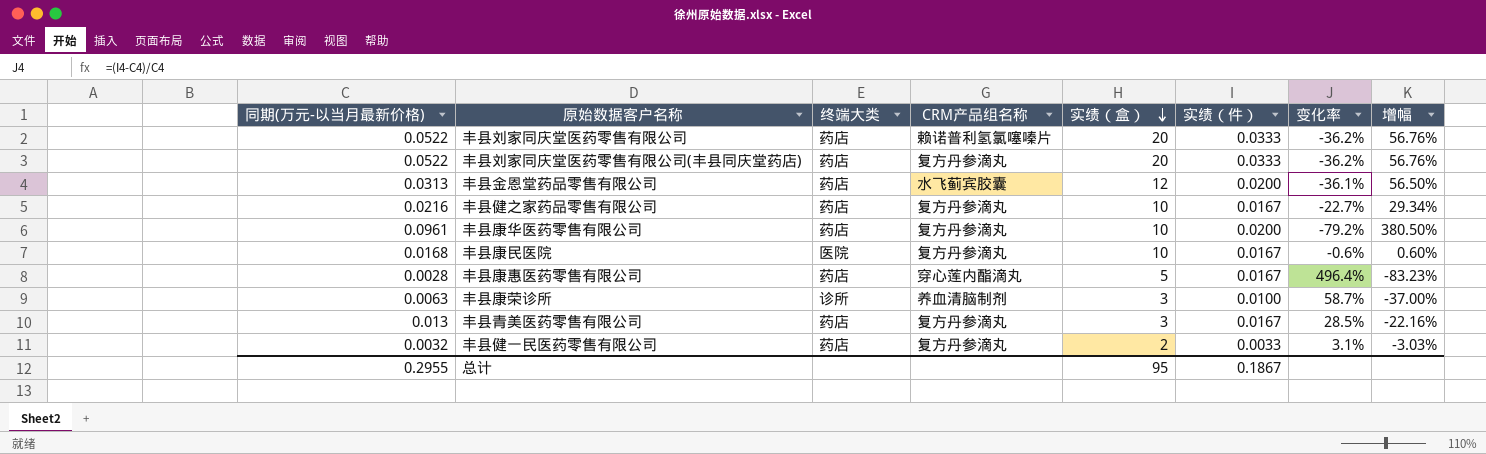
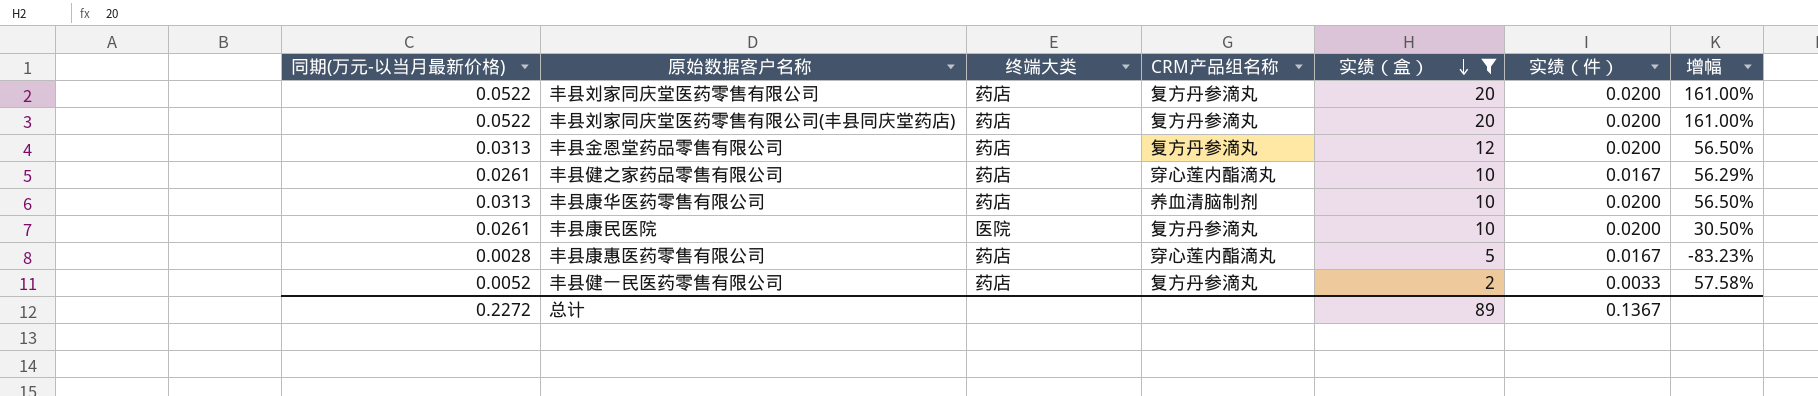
filter: none -> 实绩（盒） != 3
column 变化率 | formula: ([实绩（件）] - [同期(万元-以当月最新价格)]) / [同期(万元-以当月最新价格)] -> none
丰县刘家同庆堂医药零售有限公司 | CRM产品组名称: 赖诺普利氢氯噻嗪片 -> 复方丹参滴丸
丰县刘家同庆堂医药零售有限公司 | 实绩（件）: 0.0333 -> 0.0200
丰县刘家同庆堂医药零售有限公司 | 增幅: 56.76% -> 161.00%
丰县刘家同庆堂医药零售有限公司(丰县同庆堂药店) | 实绩（件）: 0.0333 -> 0.0200
丰县刘家同庆堂医药零售有限公司(丰县同庆堂药店) | 增幅: 56.76% -> 161.00%
丰县金恩堂药品零售有限公司 | CRM产品组名称: 水飞蓟宾胶囊 -> 复方丹参滴丸
丰县健之家药品零售有限公司 | 同期(万元-以当月最新价格): 0.0216 -> 0.0261
丰县健之家药品零售有限公司 | CRM产品组名称: 复方丹参滴丸 -> 穿心莲内酯滴丸
丰县健之家药品零售有限公司 | 增幅: 29.34% -> 56.29%
丰县康华医药零售有限公司 | 同期(万元-以当月最新价格): 0.0961 -> 0.0313
丰县康华医药零售有限公司 | CRM产品组名称: 复方丹参滴丸 -> 养血清脑制剂
丰县康华医药零售有限公司 | 增幅: 380.50% -> 56.50%
丰县康民医院 | 同期(万元-以当月最新价格): 0.0168 -> 0.0261
丰县康民医院 | 实绩（件）: 0.0167 -> 0.0200
丰县康民医院 | 增幅: 0.60% -> 30.50%
丰县健一民医药零售有限公司 | 同期(万元-以当月最新价格): 0.0032 -> 0.0052
丰县健一民医药零售有限公司 | 增幅: -3.03% -> 57.58%
总计 | 同期(万元-以当月最新价格): 0.2955 -> 0.2272
总计 | 实绩（盒）: 95 -> 89
总计 | 实绩（件）: 0.1867 -> 0.1367

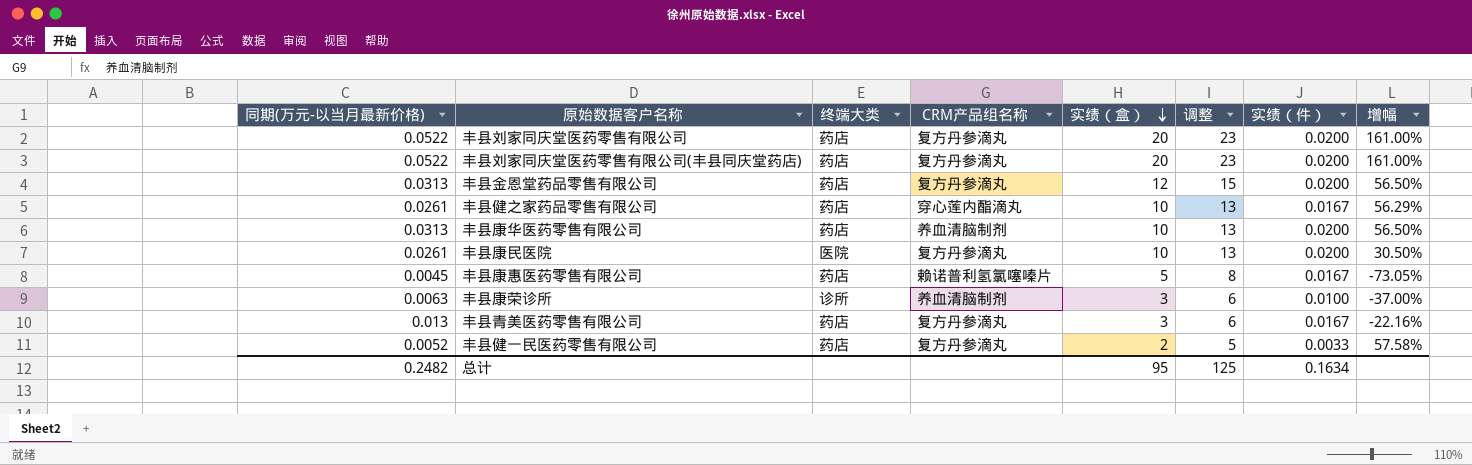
filter: 实绩（盒） != 3 -> none
column 调整 | formula: none -> [实绩（盒）] + 3
丰县康惠医药零售有限公司 | 同期(万元-以当月最新价格): 0.0028 -> 0.0045
丰县康惠医药零售有限公司 | CRM产品组名称: 穿心莲内酯滴丸 -> 赖诺普利氢氯噻嗪片
丰县康惠医药零售有限公司 | 增幅: -83.23% -> -73.05%
总计 | 同期(万元-以当月最新价格): 0.2272 -> 0.2482
总计 | 实绩（盒）: 89 -> 95
总计 | 实绩（件）: 0.1367 -> 0.1634

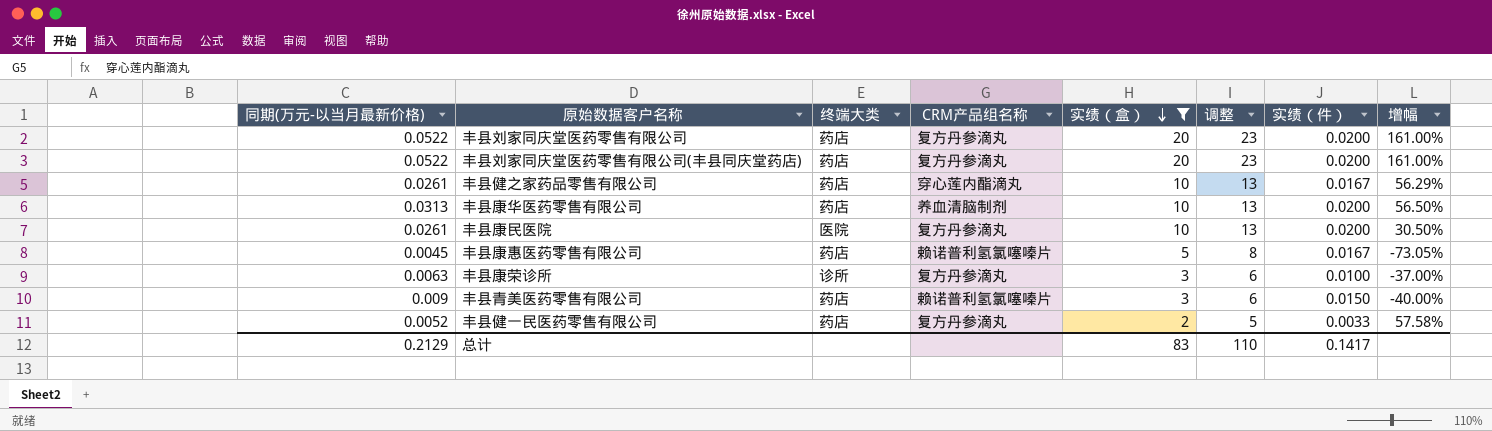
filter: none -> 实绩（盒） != 12
丰县康荣诊所 | CRM产品组名称: 养血清脑制剂 -> 复方丹参滴丸
丰县青美医药零售有限公司 | 同期(万元-以当月最新价格): 0.013 -> 0.009
丰县青美医药零售有限公司 | CRM产品组名称: 复方丹参滴丸 -> 赖诺普利氢氯噻嗪片
丰县青美医药零售有限公司 | 实绩（件）: 0.0167 -> 0.0150
丰县青美医药零售有限公司 | 增幅: -22.16% -> -40.00%
总计 | 同期(万元-以当月最新价格): 0.2482 -> 0.2129
总计 | 实绩（盒）: 95 -> 83
总计 | 调整: 125 -> 110
总计 | 实绩（件）: 0.1634 -> 0.1417

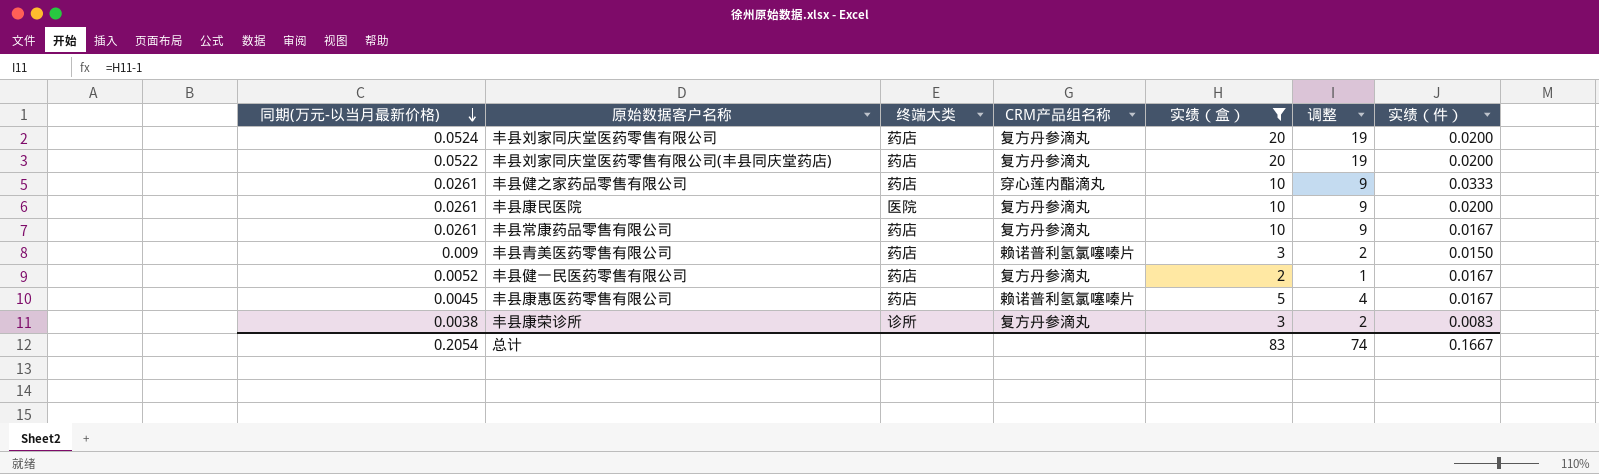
row order: 实绩（盒） descending -> 同期(万元-以当月最新价格) descending
column 增幅 | formula: ([同期(万元-以当月最新价格)] - [实绩（件）]) / [实绩（件）] -> none
column 调整 | formula: [实绩（盒）] + 3 -> [实绩（盒）] - 1
row 丰县康华医药零售有限公司: 0.0313 | 药店 | 养血清脑制剂 | 10 | 13 | 0.0200 | 56.50% -> none
丰县刘家同庆堂医药零售有限公司 | 同期(万元-以当月最新价格): 0.0522 -> 0.0524
丰县健之家药品零售有限公司 | 实绩（件）: 0.0167 -> 0.0333
row 丰县常康药品零售有限公司: none -> 0.0261 | 药店 | 复方丹参滴丸 | 10 | 9 | 0.0167
丰县健一民医药零售有限公司 | 实绩（件）: 0.0033 -> 0.0167
丰县康荣诊所 | 同期(万元-以当月最新价格): 0.0063 -> 0.0038
丰县康荣诊所 | 实绩（件）: 0.0100 -> 0.0083
总计 | 同期(万元-以当月最新价格): 0.2129 -> 0.2054
总计 | 调整: 110 -> 74
总计 | 实绩（件）: 0.1417 -> 0.1667

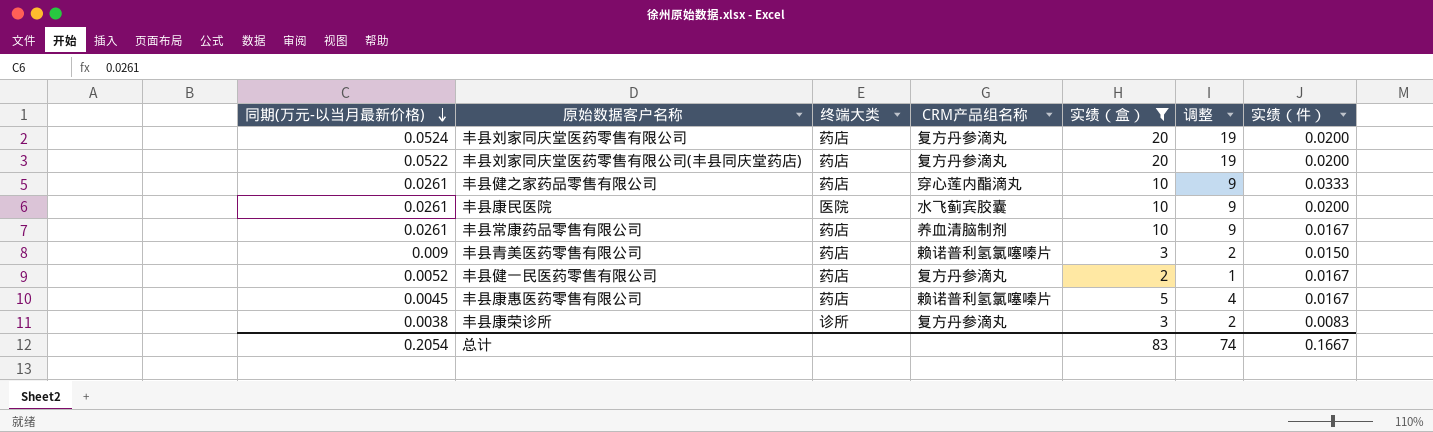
丰县康民医院 | CRM产品组名称: 复方丹参滴丸 -> 水飞蓟宾胶囊
丰县常康药品零售有限公司 | CRM产品组名称: 复方丹参滴丸 -> 养血清脑制剂

